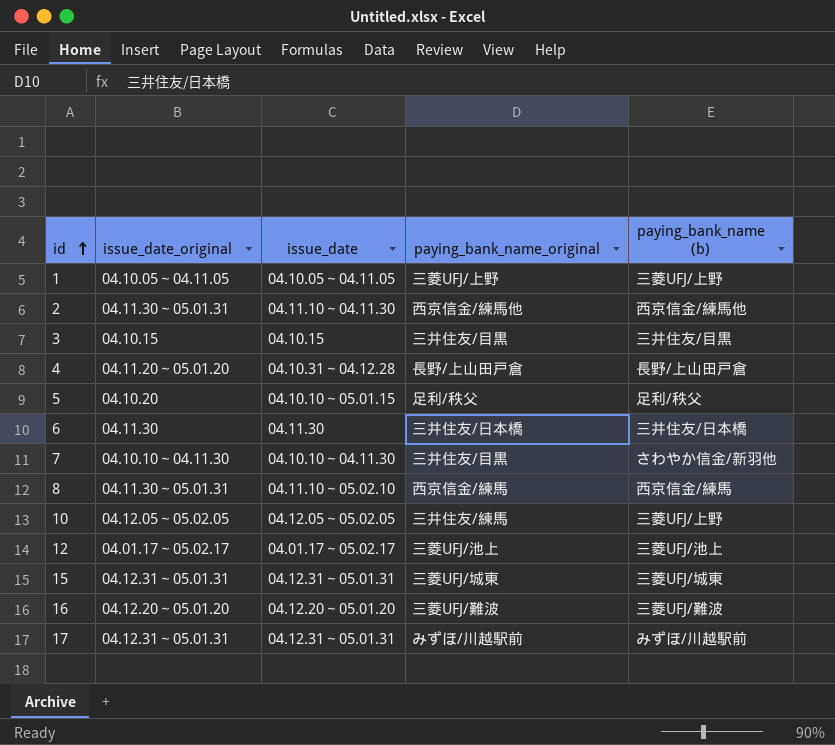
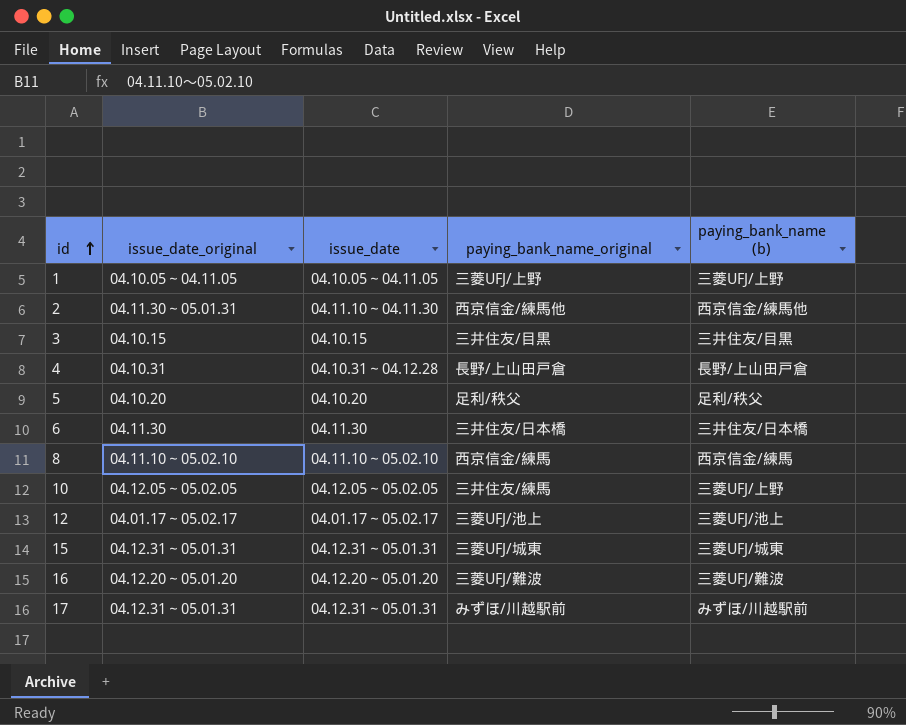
row 7: 04.10.10～04.11.30 | 04.10.10～04.11.30 | 三井住友/目黒 | さわやか信金/新羽他 -> none
4 | issue_date_original: 04.11.20～05.01.20 -> 04.10.31
5 | issue_date: 04.10.10～05.01.15 -> 04.10.20
8 | issue_date_original: 04.11.30～05.01.31 -> 04.11.10～05.02.10

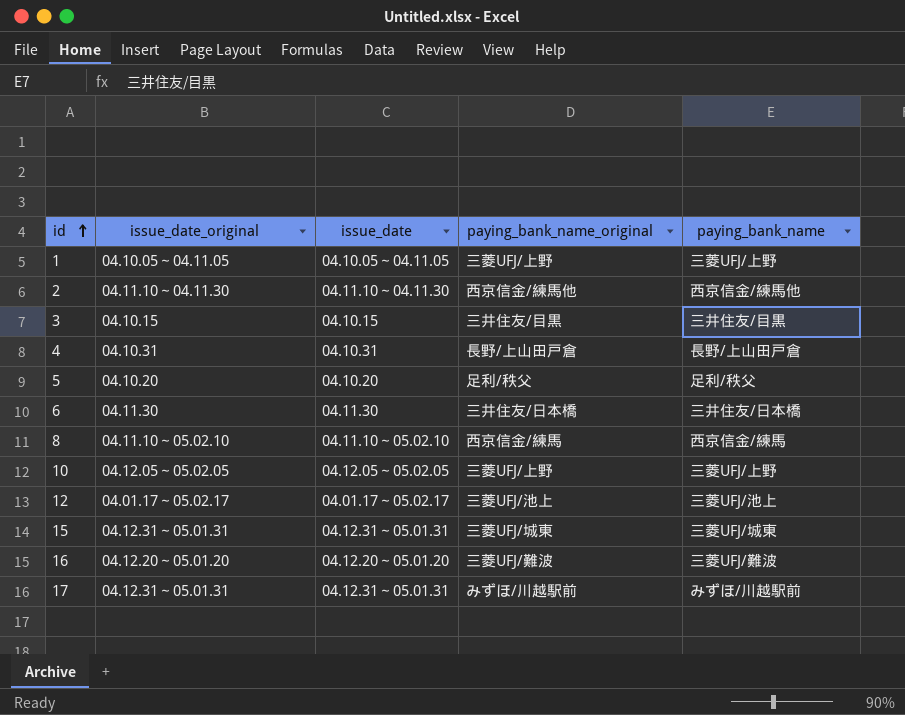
column name: paying_bank_name (b) -> paying_bank_name
2 | issue_date_original: 04.11.30～05.01.31 -> 04.11.10～04.11.30
4 | issue_date: 04.10.31～04.12.28 -> 04.10.31
10 | paying_bank_name_original: 三井住友/練馬 -> 三菱UFJ/上野

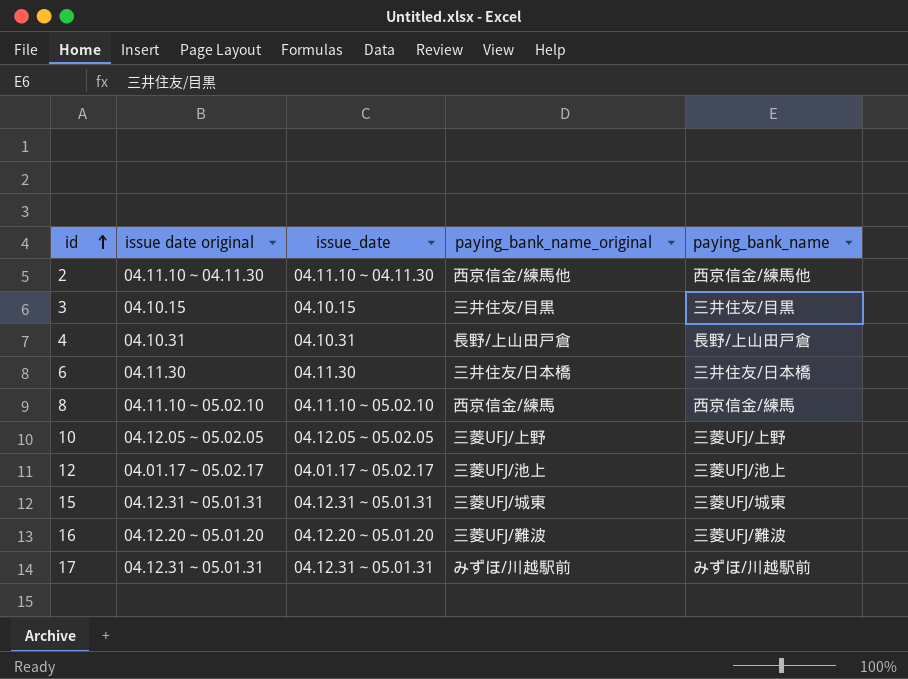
column name: issue_date_original -> issue date original
row 1: 04.10.05～04.11.05 | 04.10.05～04.11.05 | 三菱UFJ/上野 | 三菱UFJ/上野 -> none
row 5: 04.10.20 | 04.10.20 | 足利/秩父 | 足利/秩父 -> none

